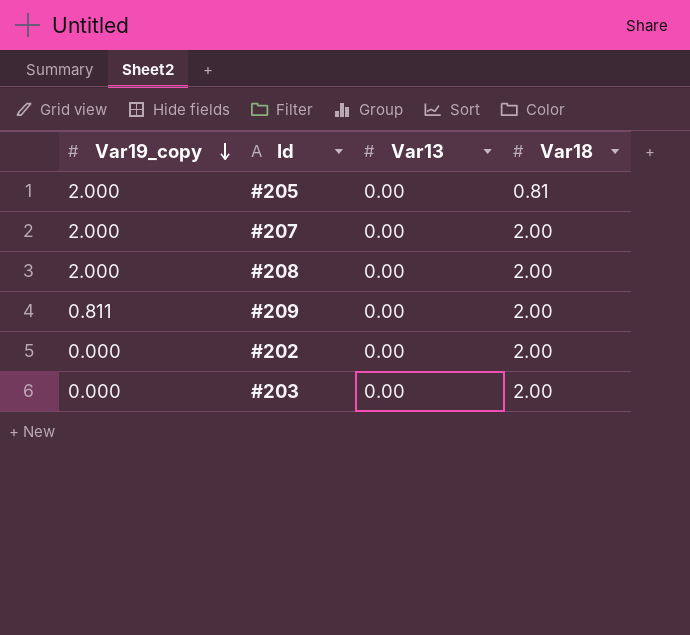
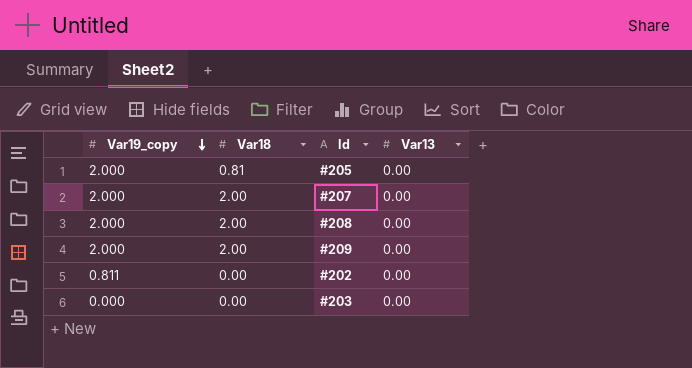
column Var18 | position: 4 -> 2
#209 | Var19_copy: 0.811 -> 2.000
#202 | Var19_copy: 0.000 -> 0.811
#202 | Var18: 2.00 -> 0.00
#203 | Var18: 2.00 -> 0.00

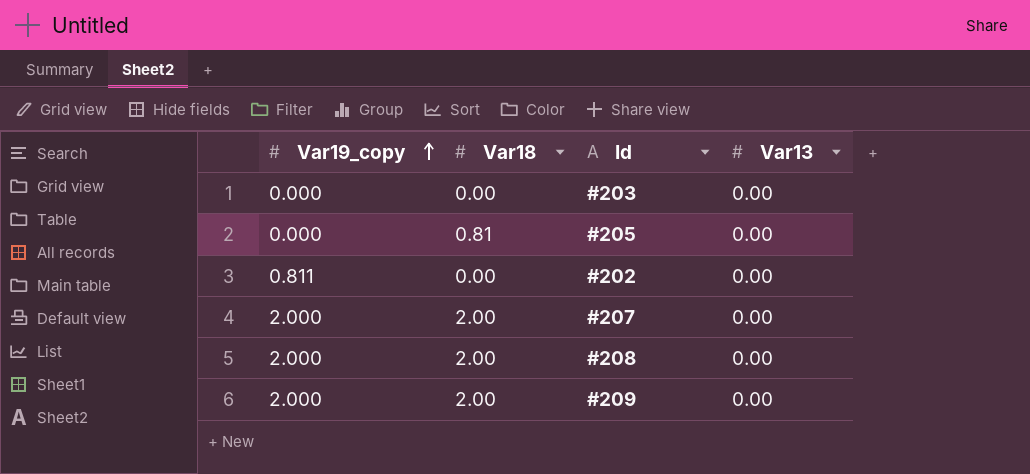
row order: Var19_copy descending -> Var19_copy ascending
#205 | Var19_copy: 2.000 -> 0.000

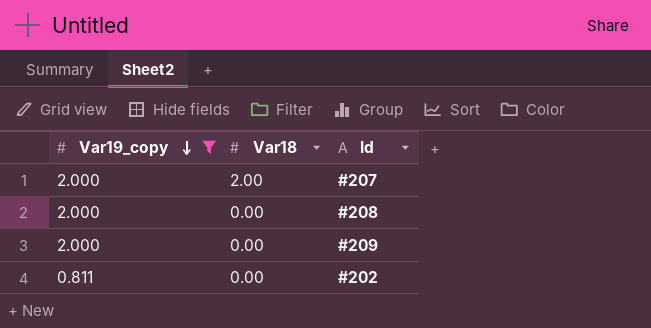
filter: none -> Var19_copy != 0.000
row order: Var19_copy ascending -> Var19_copy descending
column Var13 | position: 4 -> none
#208 | Var18: 2.00 -> 0.00
#209 | Var18: 2.00 -> 0.00

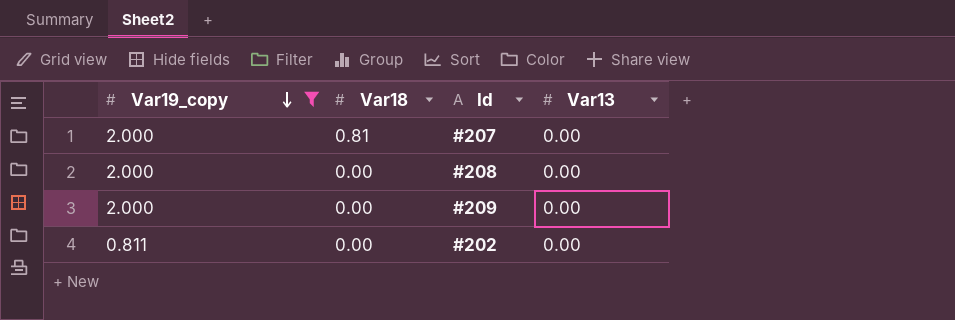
column Var13 | position: none -> 4
#207 | Var18: 2.00 -> 0.81

